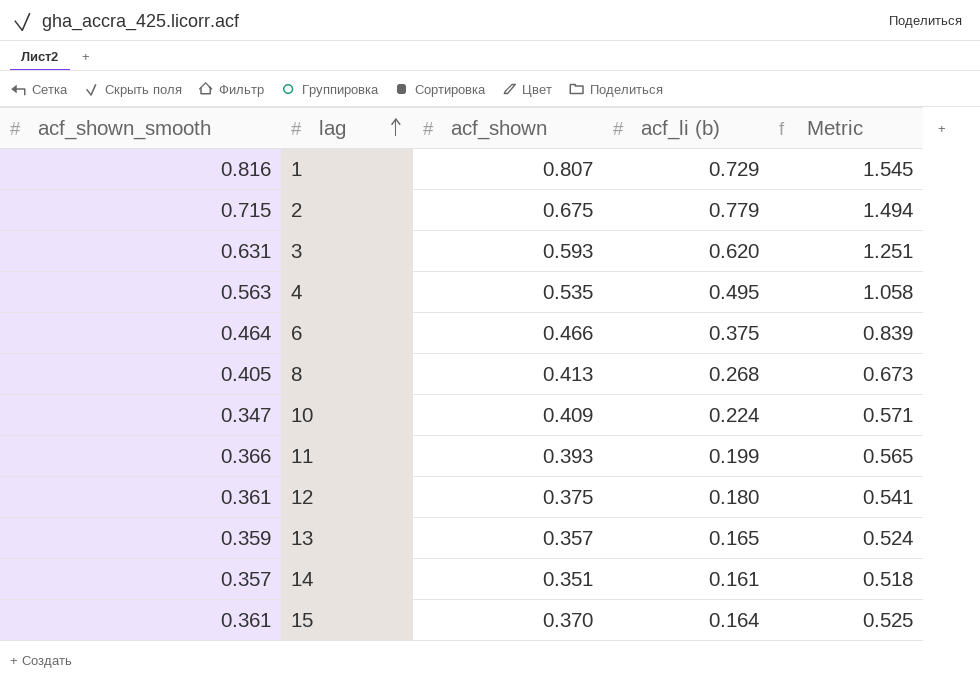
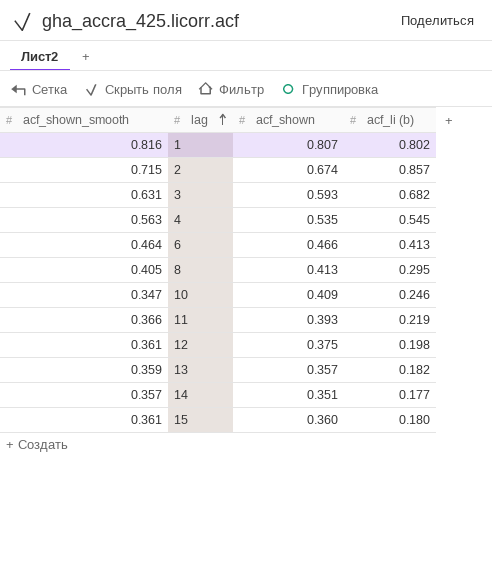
column Metric | formula: [acf_shown_smooth] + [acf_li (b)] -> none
1 | acf_li (b): 0.729 -> 0.802
2 | acf_shown: 0.675 -> 0.674
2 | acf_li (b): 0.779 -> 0.857
3 | acf_li (b): 0.620 -> 0.682
4 | acf_li (b): 0.495 -> 0.545
6 | acf_li (b): 0.375 -> 0.413
8 | acf_li (b): 0.268 -> 0.295
10 | acf_li (b): 0.224 -> 0.246
11 | acf_li (b): 0.199 -> 0.219
12 | acf_li (b): 0.180 -> 0.198
13 | acf_li (b): 0.165 -> 0.182
14 | acf_li (b): 0.161 -> 0.177
15 | acf_shown: 0.370 -> 0.360
15 | acf_li (b): 0.164 -> 0.180

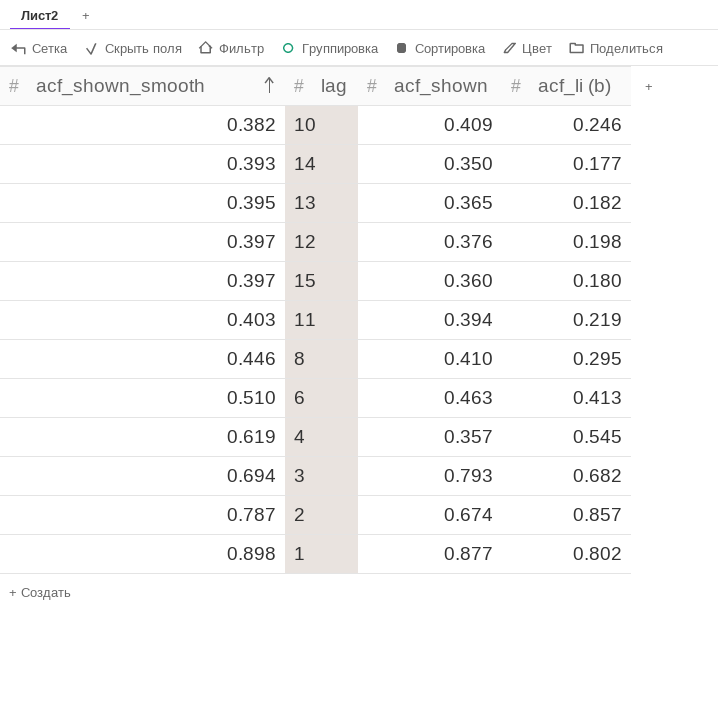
row order: lag ascending -> acf_shown_smooth ascending
10 | acf_shown_smooth: 0.347 -> 0.382
14 | acf_shown_smooth: 0.357 -> 0.393
14 | acf_shown: 0.351 -> 0.350
13 | acf_shown_smooth: 0.359 -> 0.395
13 | acf_shown: 0.357 -> 0.365
12 | acf_shown_smooth: 0.361 -> 0.397
12 | acf_shown: 0.375 -> 0.376
15 | acf_shown_smooth: 0.361 -> 0.397
11 | acf_shown_smooth: 0.366 -> 0.403
11 | acf_shown: 0.393 -> 0.394
8 | acf_shown_smooth: 0.405 -> 0.446
8 | acf_shown: 0.413 -> 0.410
6 | acf_shown_smooth: 0.464 -> 0.510
6 | acf_shown: 0.466 -> 0.463
4 | acf_shown_smooth: 0.563 -> 0.619
4 | acf_shown: 0.535 -> 0.357
3 | acf_shown_smooth: 0.631 -> 0.694
3 | acf_shown: 0.593 -> 0.793
2 | acf_shown_smooth: 0.715 -> 0.787
1 | acf_shown_smooth: 0.816 -> 0.898
1 | acf_shown: 0.807 -> 0.877

